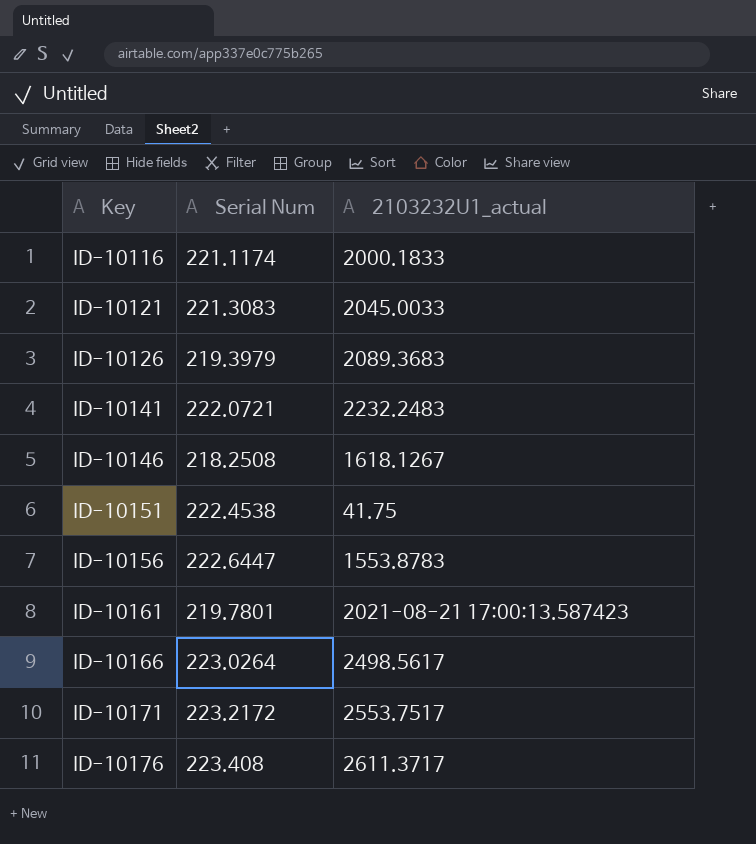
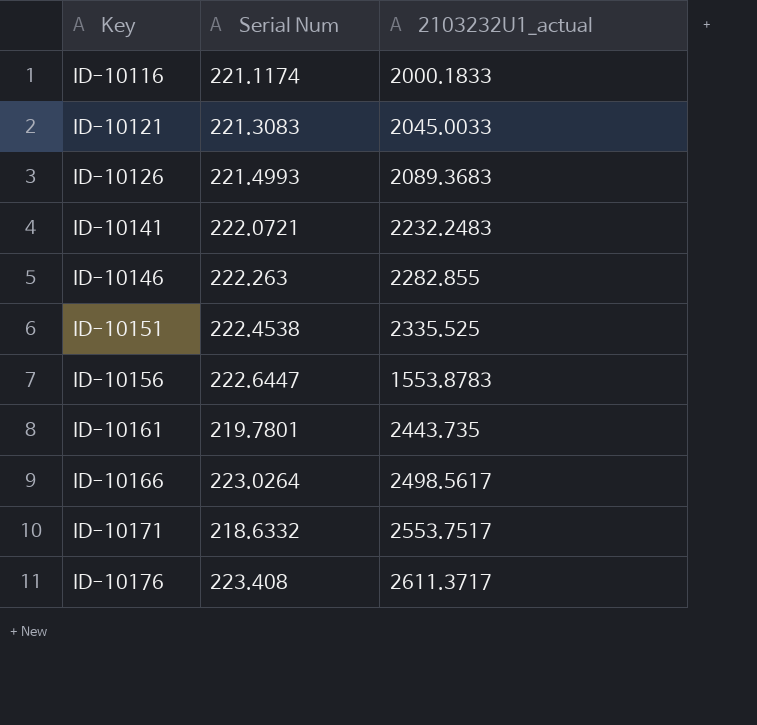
ID-10126 | Serial Num: 219.3979 -> 221.4993
ID-10146 | Serial Num: 218.2508 -> 222.263
ID-10146 | 2103232U1_actual: 1618.1267 -> 2282.855
ID-10151 | 2103232U1_actual: 41.75 -> 2335.525
ID-10161 | 2103232U1_actual: 2021-08-21 17:00:13.587423 -> 2443.735
ID-10171 | Serial Num: 223.2172 -> 218.6332

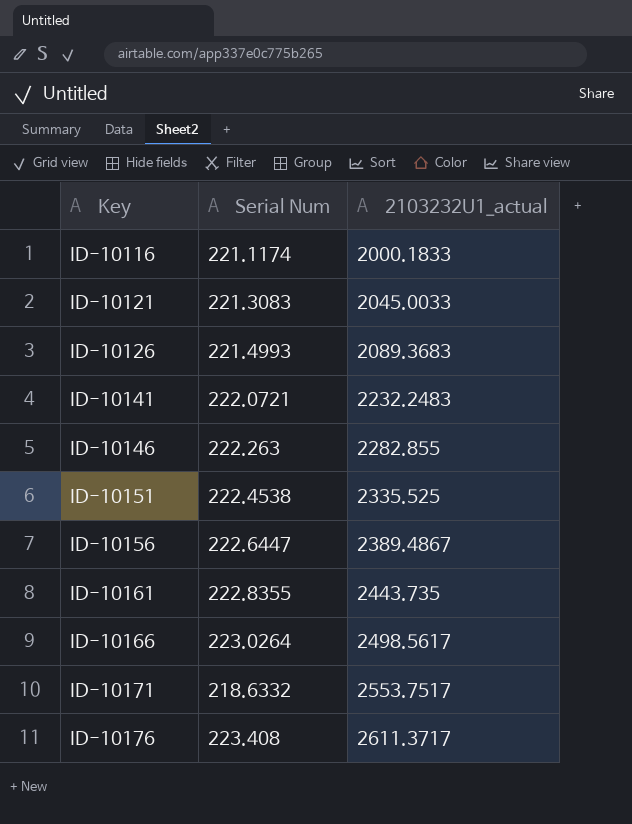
ID-10156 | 2103232U1_actual: 1553.8783 -> 2389.4867
ID-10161 | Serial Num: 219.7801 -> 222.8355

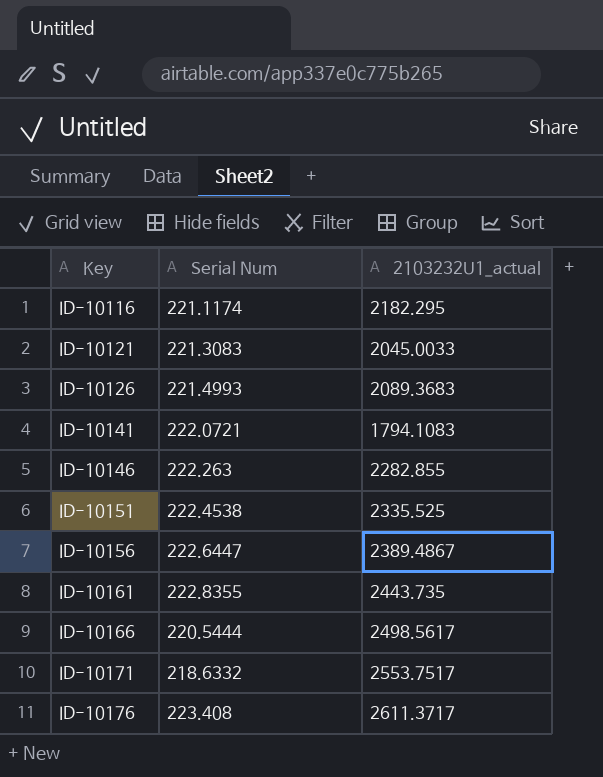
ID-10116 | 2103232U1_actual: 2000.1833 -> 2182.295
ID-10141 | 2103232U1_actual: 2232.2483 -> 1794.1083
ID-10166 | Serial Num: 223.0264 -> 220.5444

